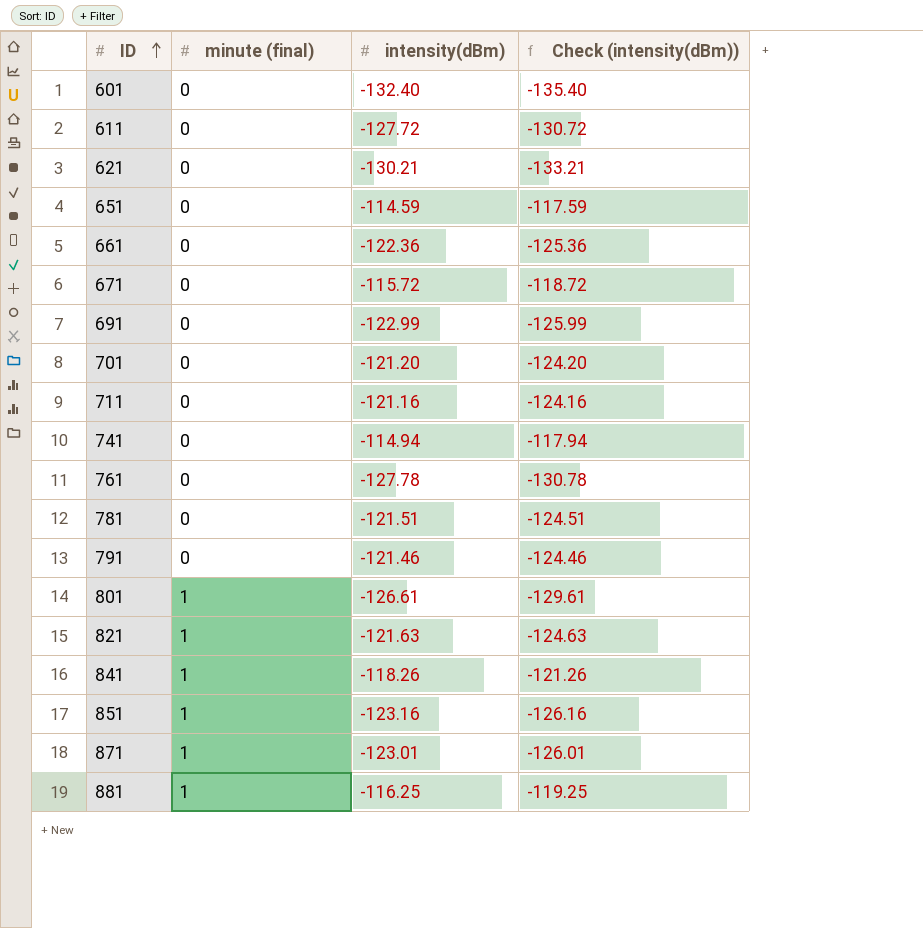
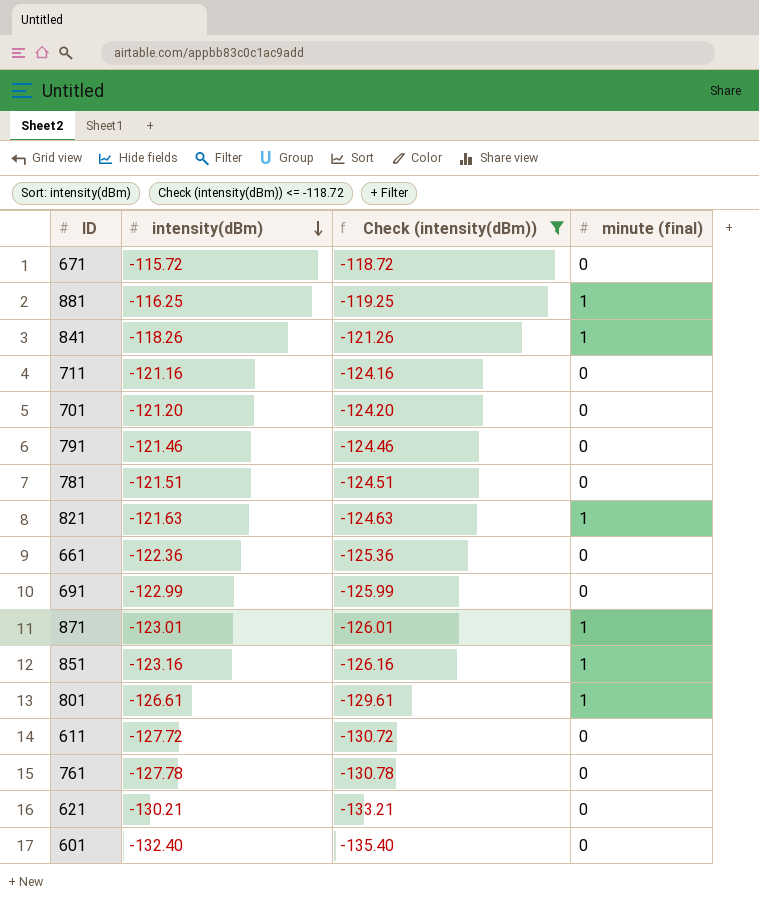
filter: none -> Check (intensity(dBm)) <= -118.72
row order: ID ascending -> intensity(dBm) descending
column minute (final) | position: 2 -> 4

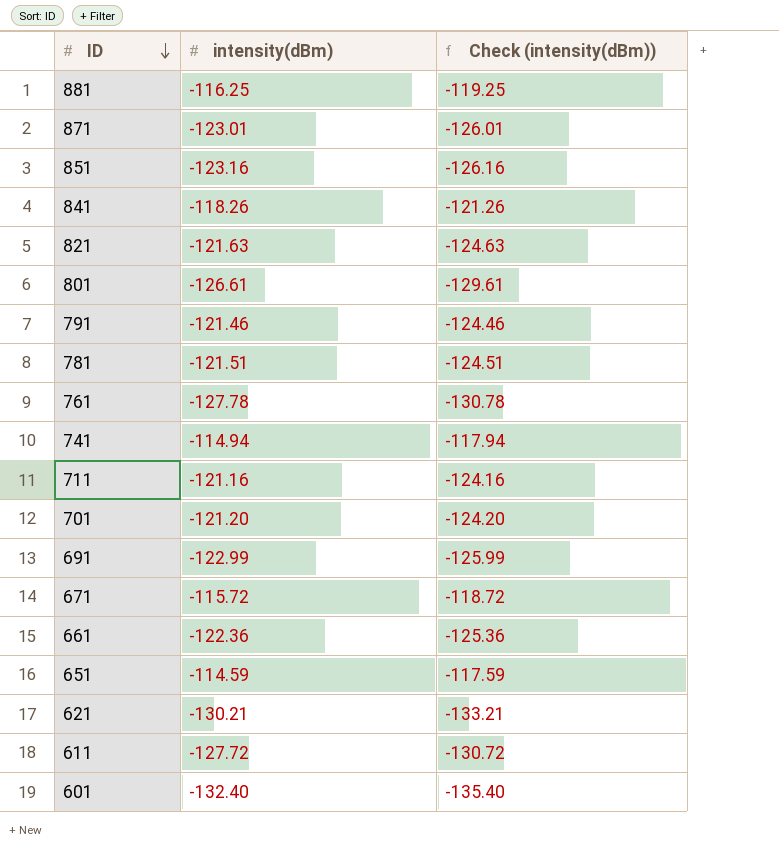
filter: Check (intensity(dBm)) <= -118.72 -> none
row order: intensity(dBm) descending -> ID descending
column minute (final) | position: 4 -> none

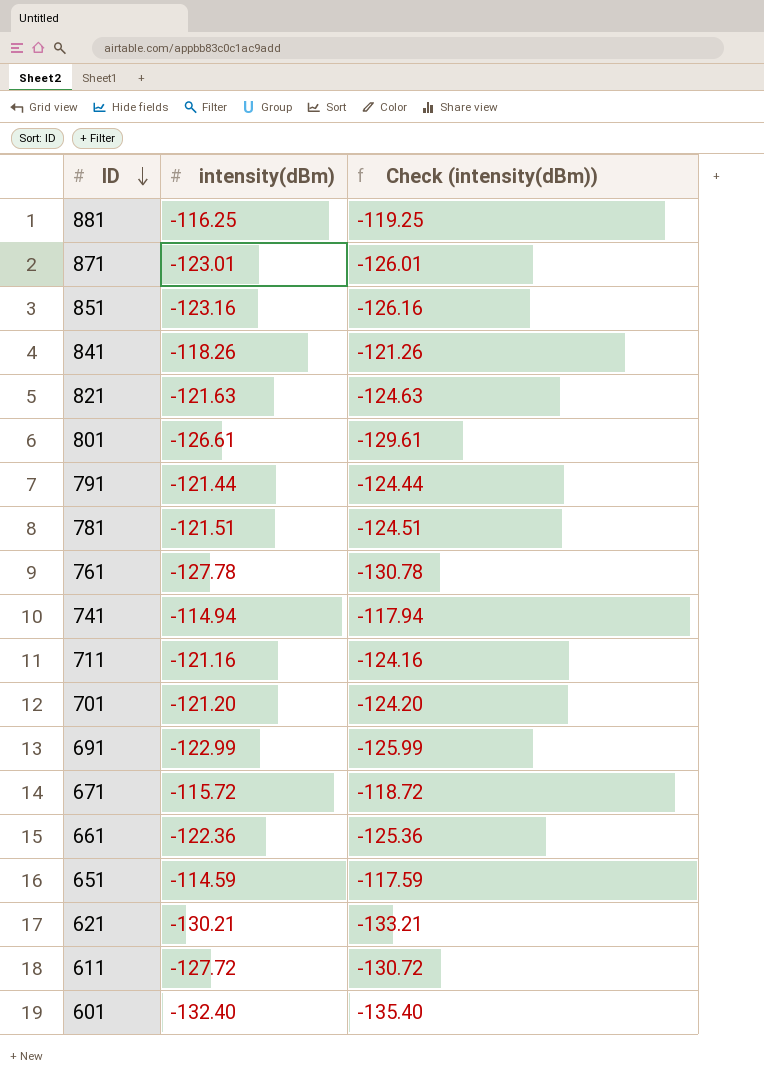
791 | intensity(dBm): -121.46 -> -121.44
791 | Check (intensity(dBm)): -124.46 -> -124.44

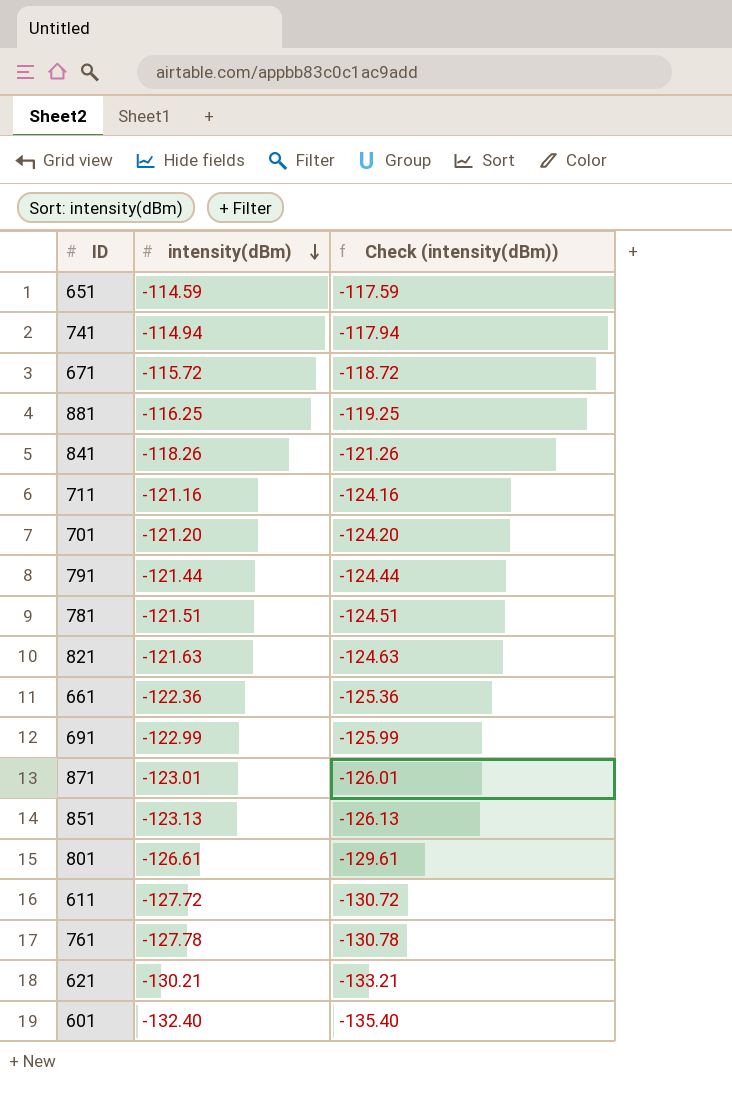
row order: ID descending -> intensity(dBm) descending
851 | intensity(dBm): -123.16 -> -123.13
851 | Check (intensity(dBm)): -126.16 -> -126.13

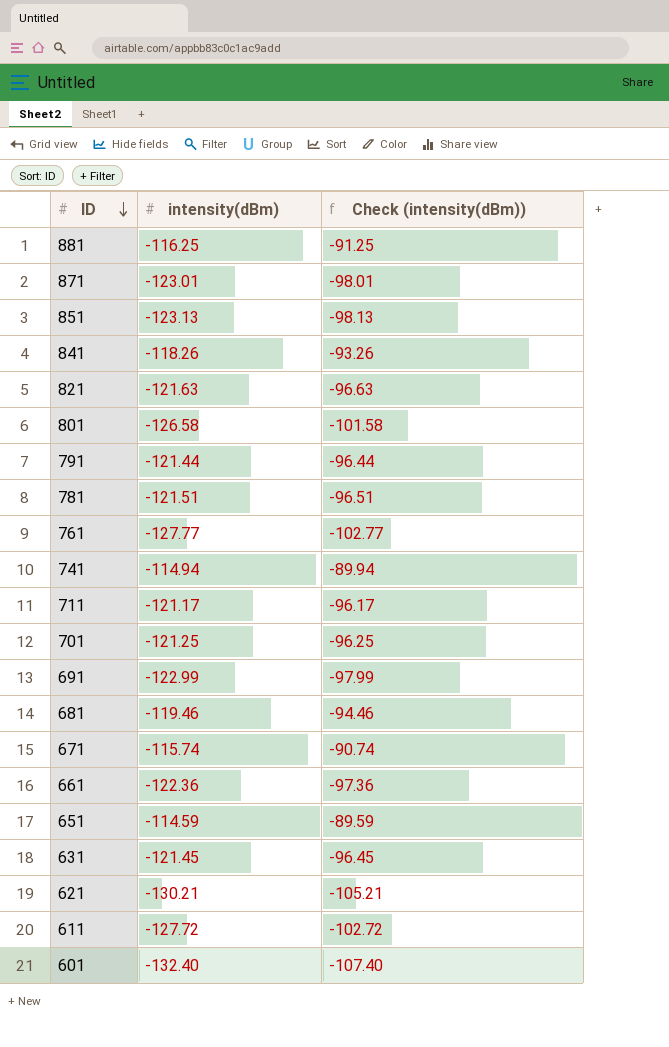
row order: intensity(dBm) descending -> ID descending
column Check (intensity(dBm)) | formula: [intensity(dBm)] - 3 -> [intensity(dBm)] + 25
801 | intensity(dBm): -126.61 -> -126.58
761 | intensity(dBm): -127.78 -> -127.77
711 | intensity(dBm): -121.16 -> -121.17
701 | intensity(dBm): -121.20 -> -121.25
row 681: none -> -119.46 | -94.46
671 | intensity(dBm): -115.72 -> -115.74
row 631: none -> -121.45 | -96.45

